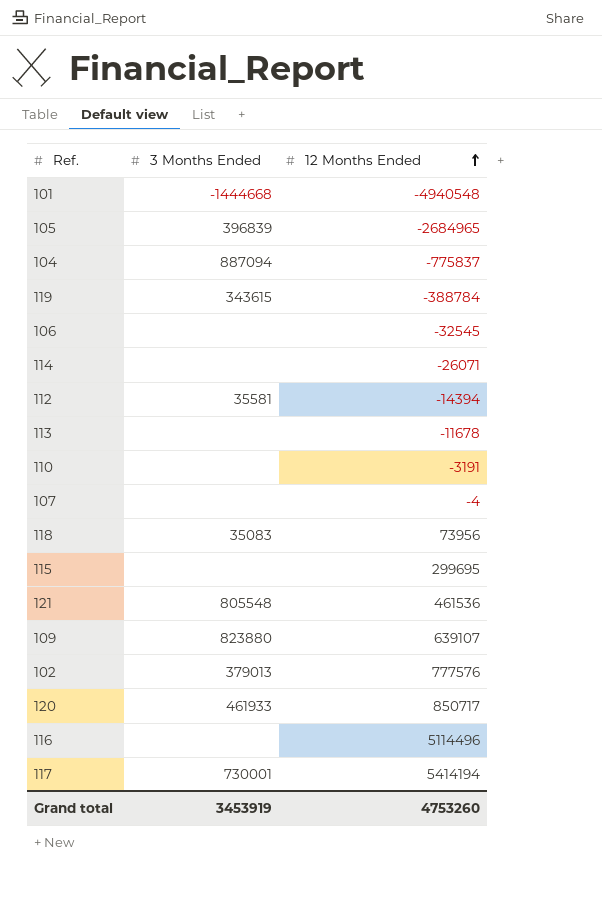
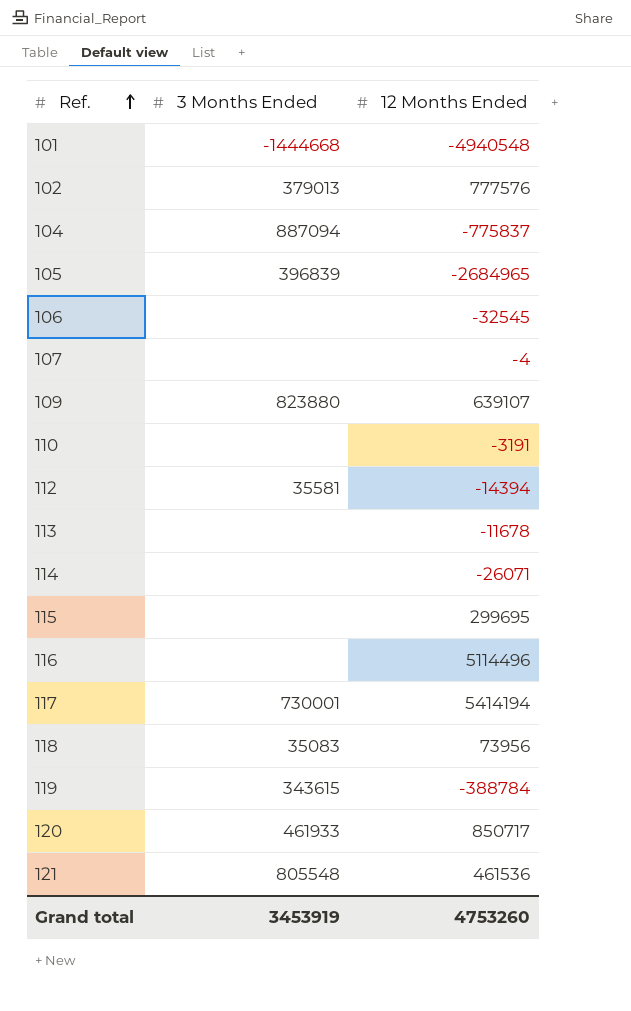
row order: 12 Months Ended ascending -> Ref. ascending

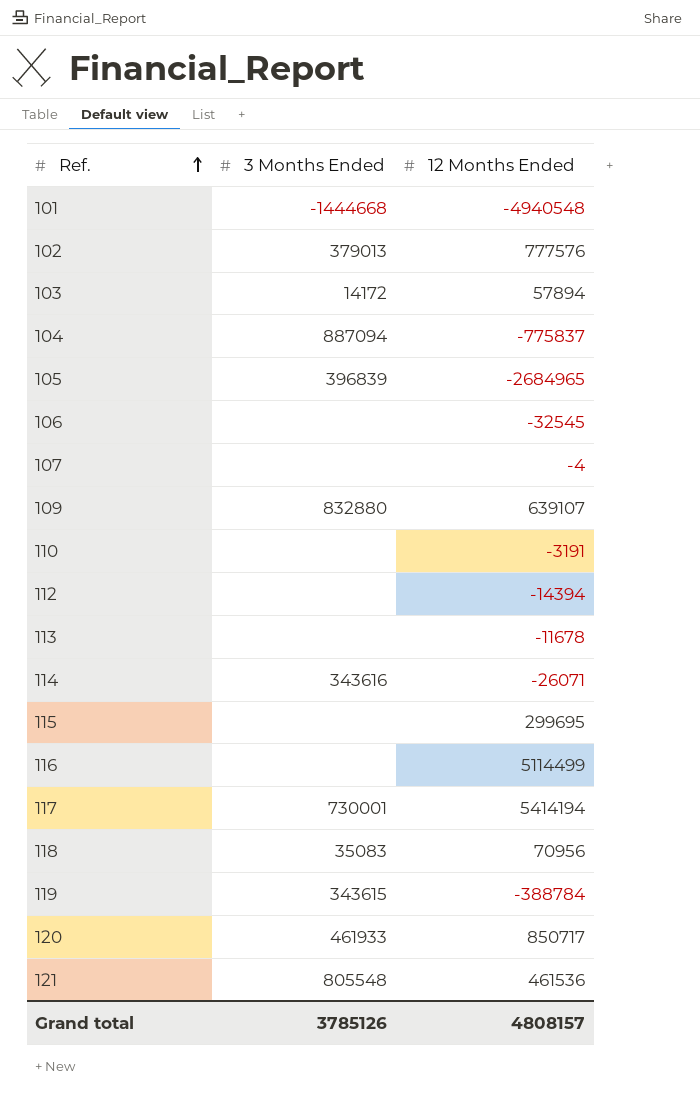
row 103: none -> 14172 | 57894
109 | 3 Months Ended: 823880 -> 832880
112 | 3 Months Ended: 35581 -> none
114 | 3 Months Ended: none -> 343616
116 | 12 Months Ended: 5114496 -> 5114499
118 | 12 Months Ended: 73956 -> 70956
Grand total | 3 Months Ended: 3453919 -> 3785126
Grand total | 12 Months Ended: 4753260 -> 4808157

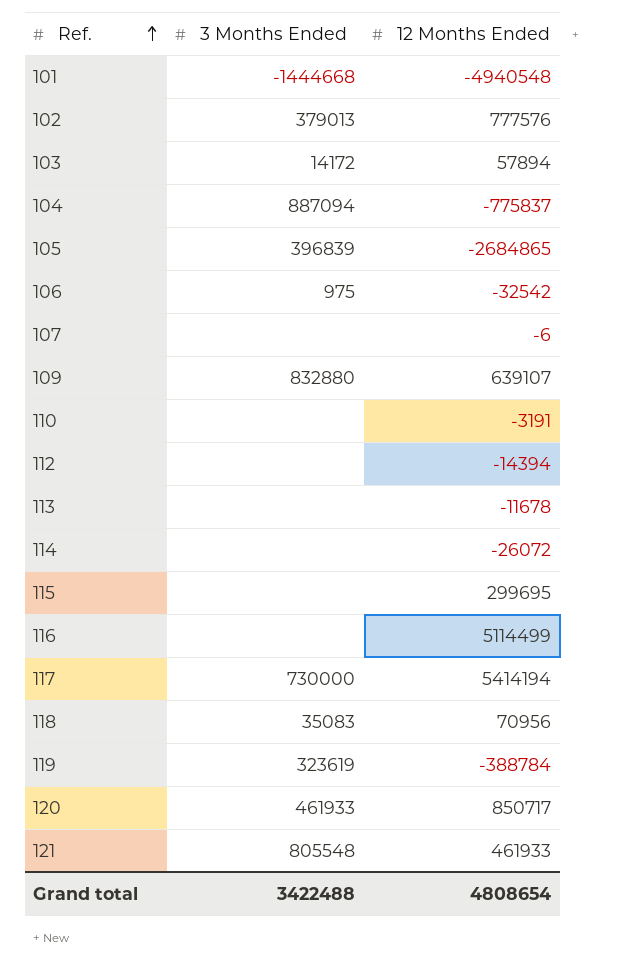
105 | 12 Months Ended: -2684965 -> -2684865
106 | 3 Months Ended: none -> 975
106 | 12 Months Ended: -32545 -> -32542
107 | 12 Months Ended: -4 -> -6
114 | 3 Months Ended: 343616 -> none
114 | 12 Months Ended: -26071 -> -26072
117 | 3 Months Ended: 730001 -> 730000
119 | 3 Months Ended: 343615 -> 323619
121 | 12 Months Ended: 461536 -> 461933
Grand total | 3 Months Ended: 3785126 -> 3422488
Grand total | 12 Months Ended: 4808157 -> 4808654

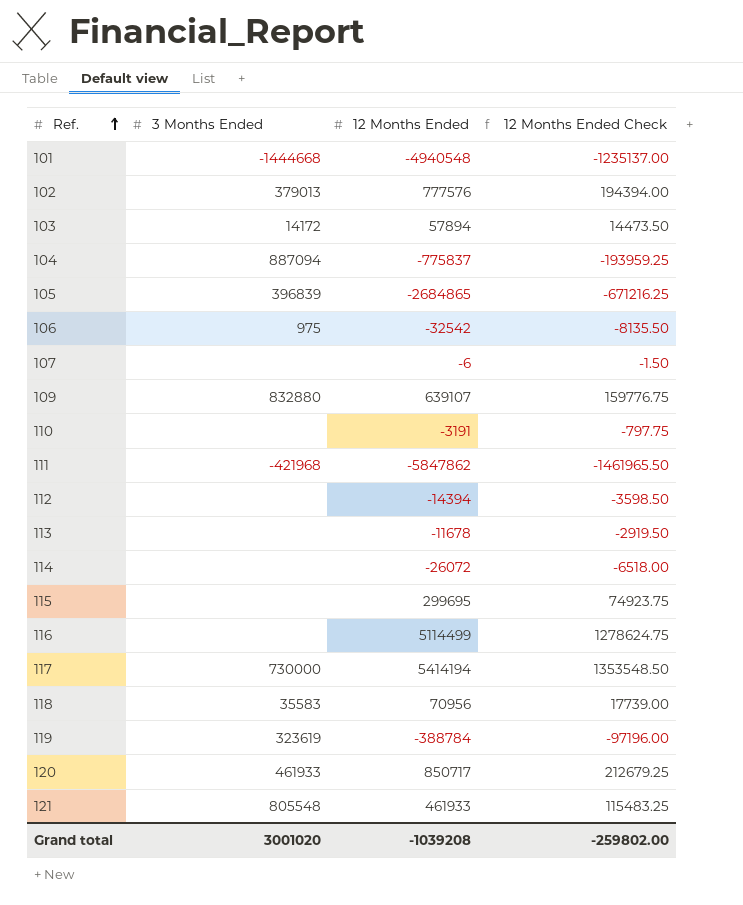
column 12 Months Ended Check | formula: none -> [12 Months Ended] * 0.25
row 111: none -> -421968 | -5847862 | -1461965.50
118 | 3 Months Ended: 35083 -> 35583
Grand total | 3 Months Ended: 3422488 -> 3001020
Grand total | 12 Months Ended: 4808654 -> -1039208

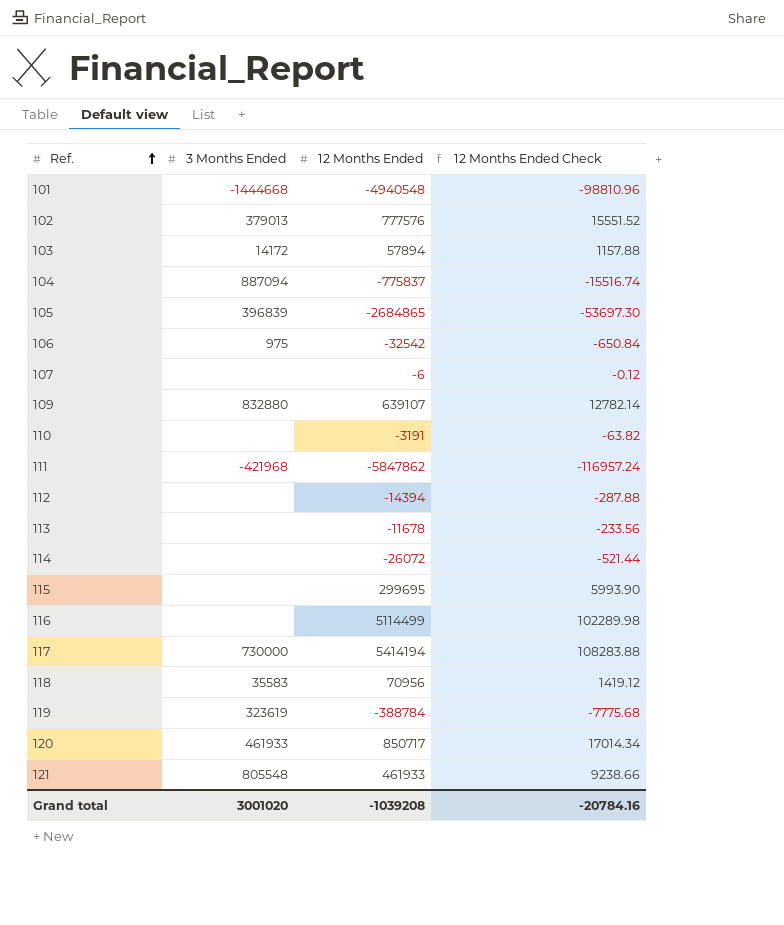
column 12 Months Ended Check | formula: [12 Months Ended] * 0.25 -> [12 Months Ended] * 0.02
Grand total | 12 Months Ended Check: -259802.00 -> -20784.16

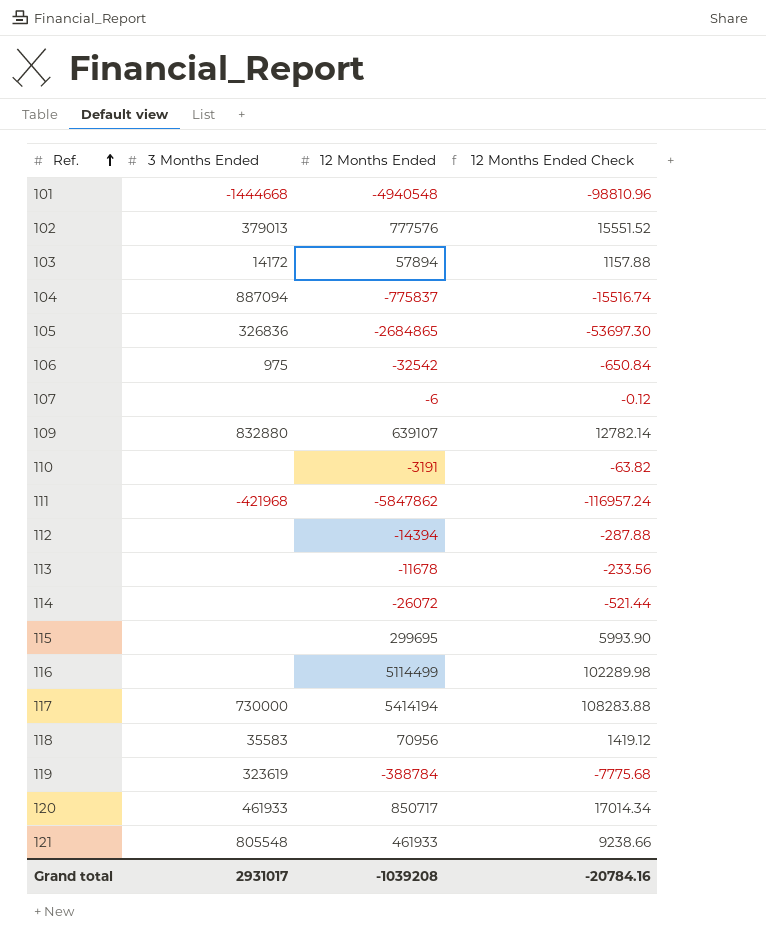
105 | 3 Months Ended: 396839 -> 326836
Grand total | 3 Months Ended: 3001020 -> 2931017

